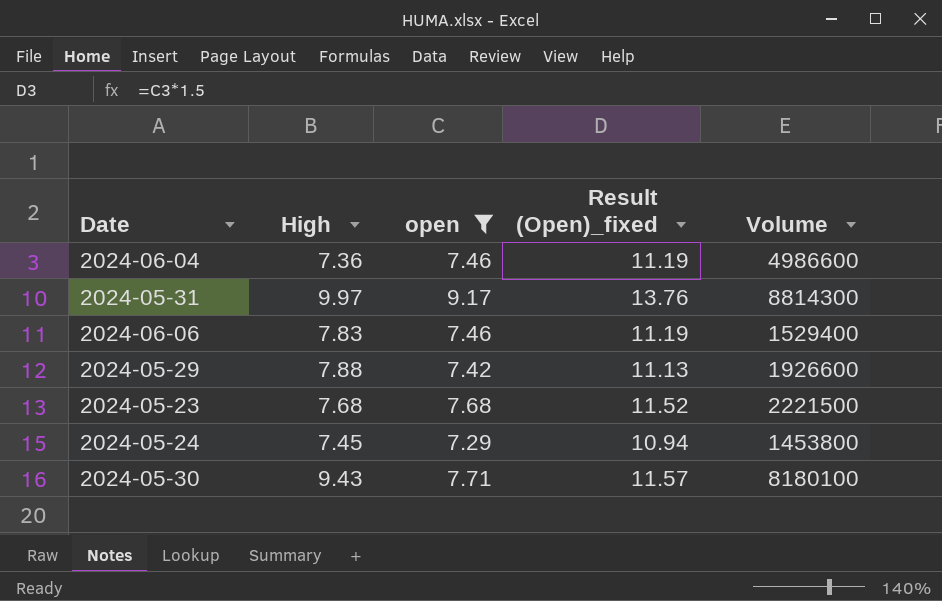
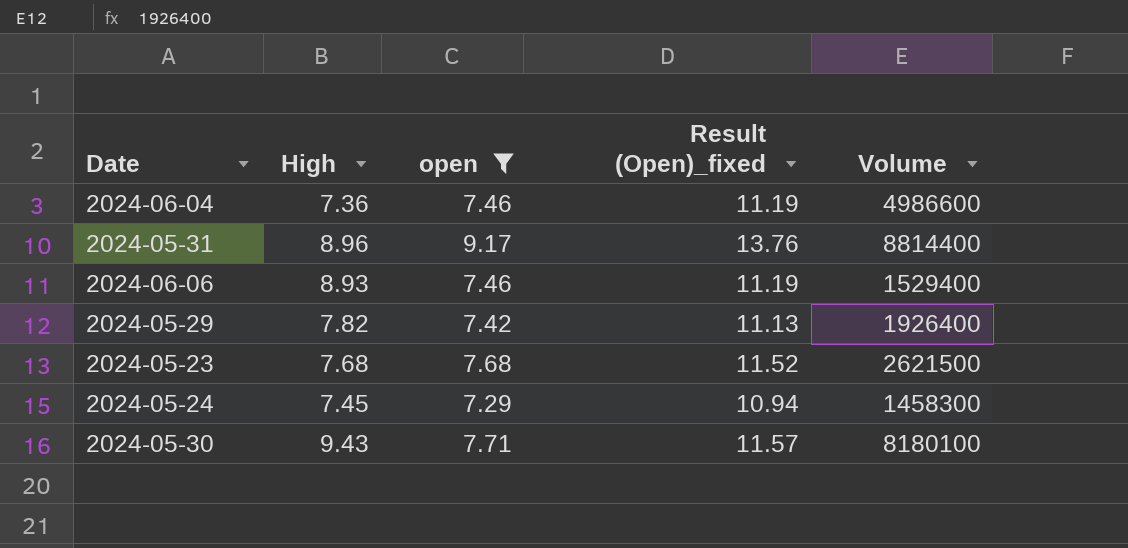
2024-05-31 | High: 9.97 -> 8.96
2024-05-31 | Volume: 8814300 -> 8814400
2024-06-06 | High: 7.83 -> 8.93
2024-05-29 | High: 7.88 -> 7.82
2024-05-29 | Volume: 1926600 -> 1926400
2024-05-23 | Volume: 2221500 -> 2621500
2024-05-24 | Volume: 1453800 -> 1458300

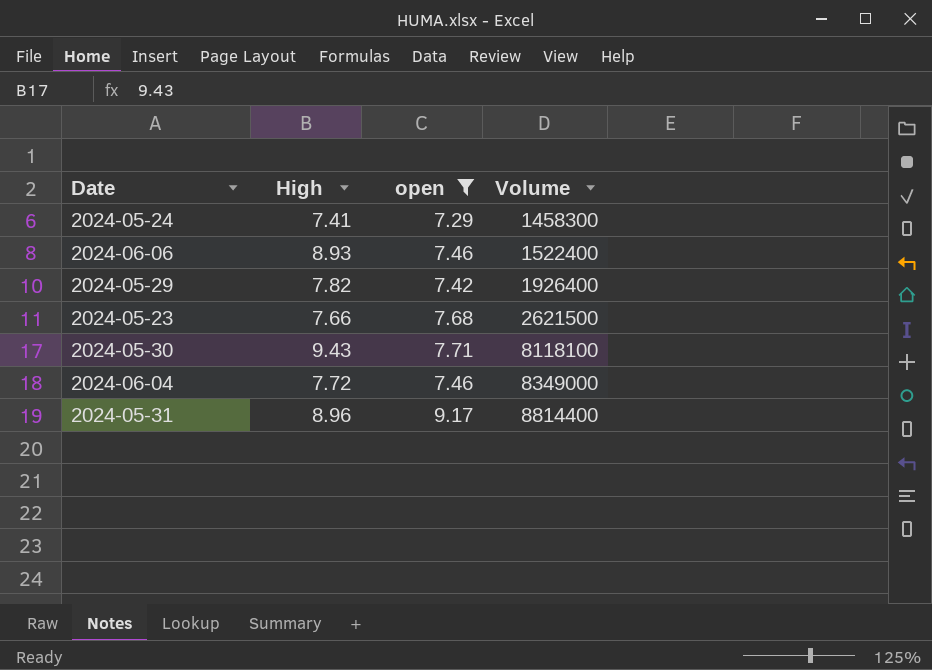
row order: none -> Volume ascending
column Result (Open)_fixed | formula: [open] * 1.5 -> none
2024-05-24 | High: 7.45 -> 7.41
2024-06-06 | Volume: 1529400 -> 1522400
2024-05-23 | High: 7.68 -> 7.66
2024-05-30 | Volume: 8180100 -> 8118100
2024-06-04 | High: 7.36 -> 7.72
2024-06-04 | Volume: 4986600 -> 8349000

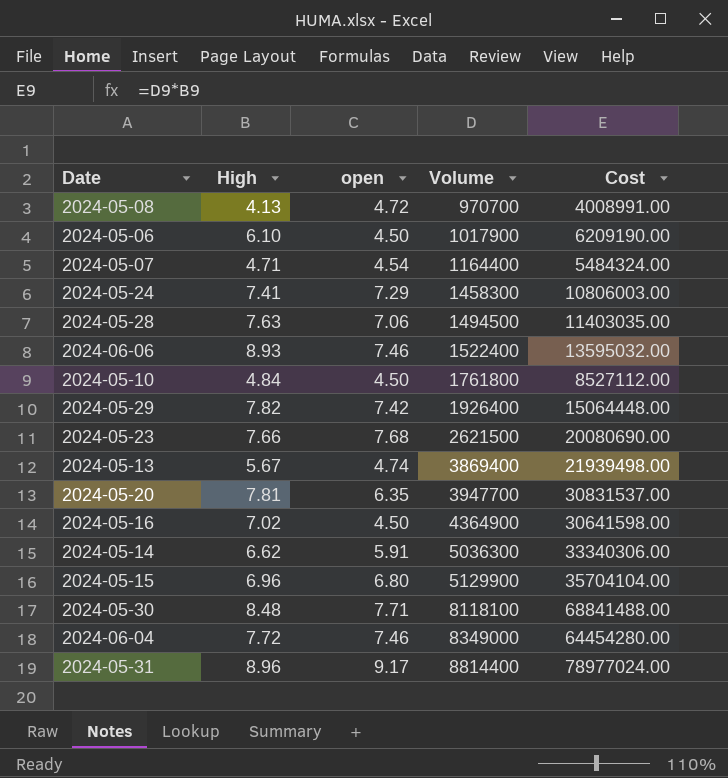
filter: open >= 7.29 -> none
column Cost | formula: none -> [High] * [Volume]
2024-05-30 | High: 9.43 -> 8.48

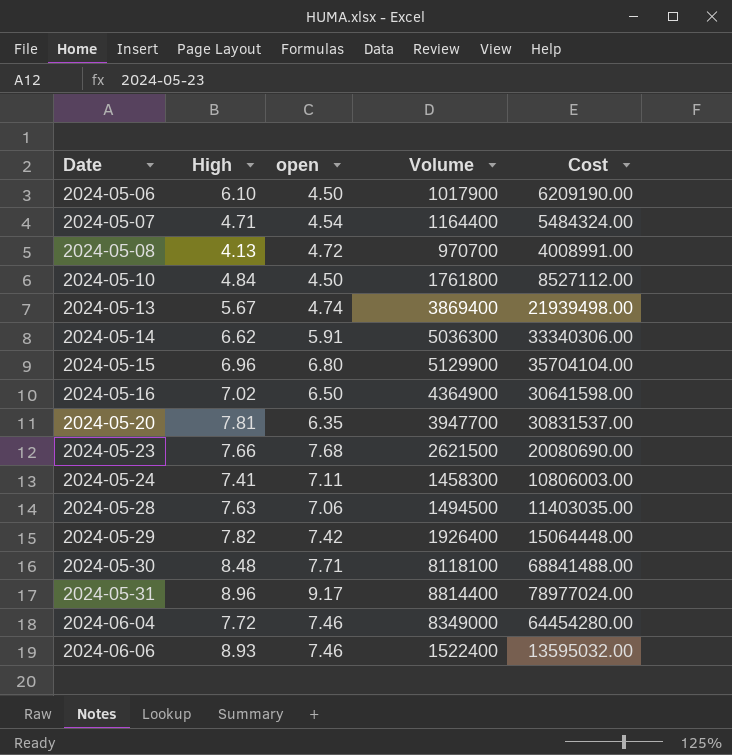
row order: Volume ascending -> Date ascending
2024-05-16 | open: 4.50 -> 6.50
2024-05-24 | open: 7.29 -> 7.11

